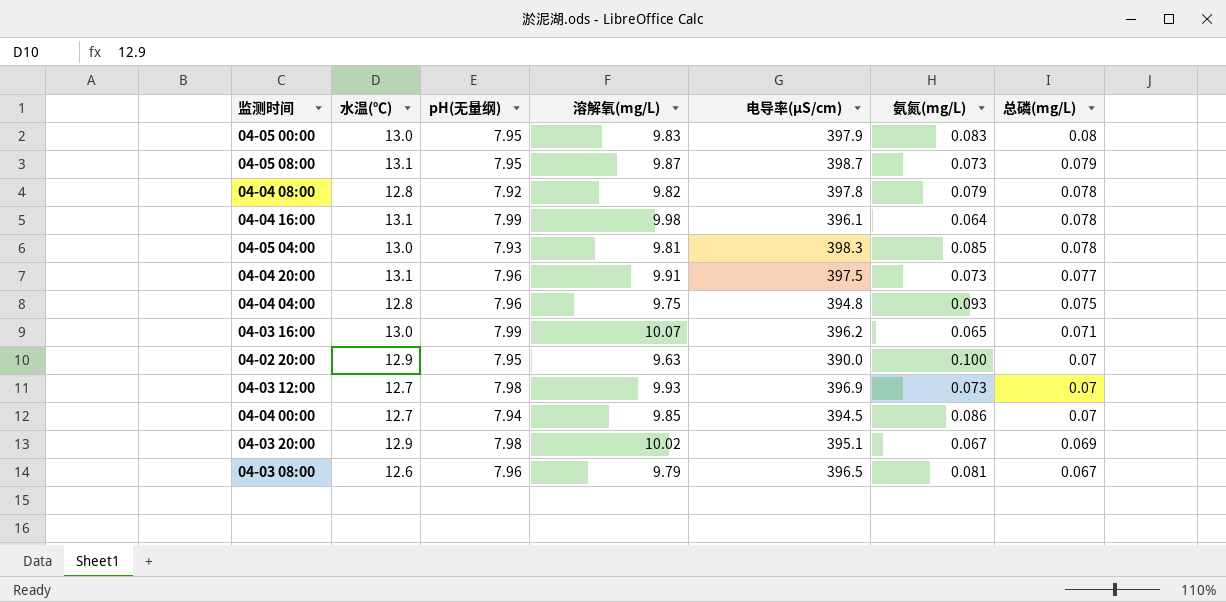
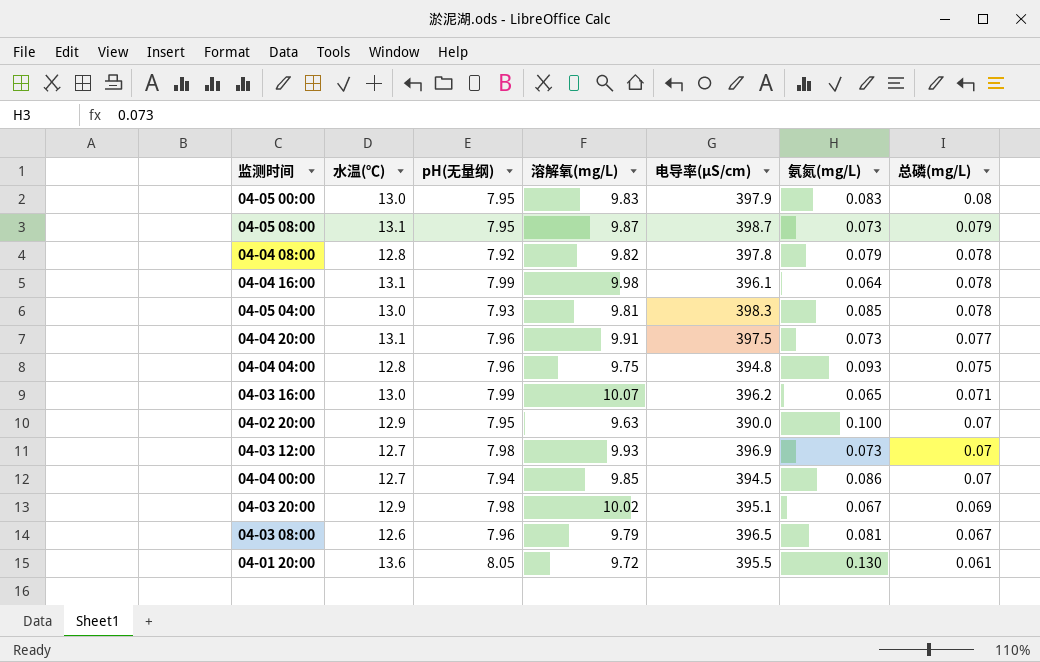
row 04-01 20:00: none -> 13.6 | 8.05 | 9.72 | 395.5 | 0.130 | 0.061

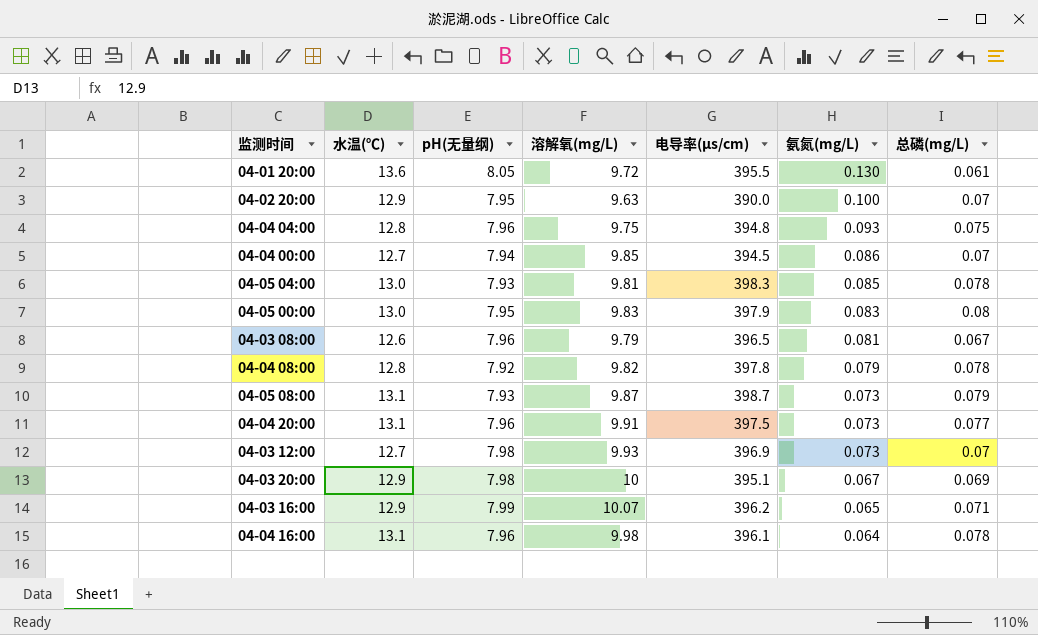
row order: 总磷(mg/L) descending -> 氨氮(mg/L) descending
column name: 电导率(μS/cm) -> 电导率(μs/cm)
04-05 08:00 | pH(无量纲): 7.95 -> 7.93
04-03 20:00 | 溶解氧(mg/L): 10.02 -> 10
04-03 16:00 | 水温(℃): 13.0 -> 12.9
04-04 16:00 | pH(无量纲): 7.99 -> 7.96

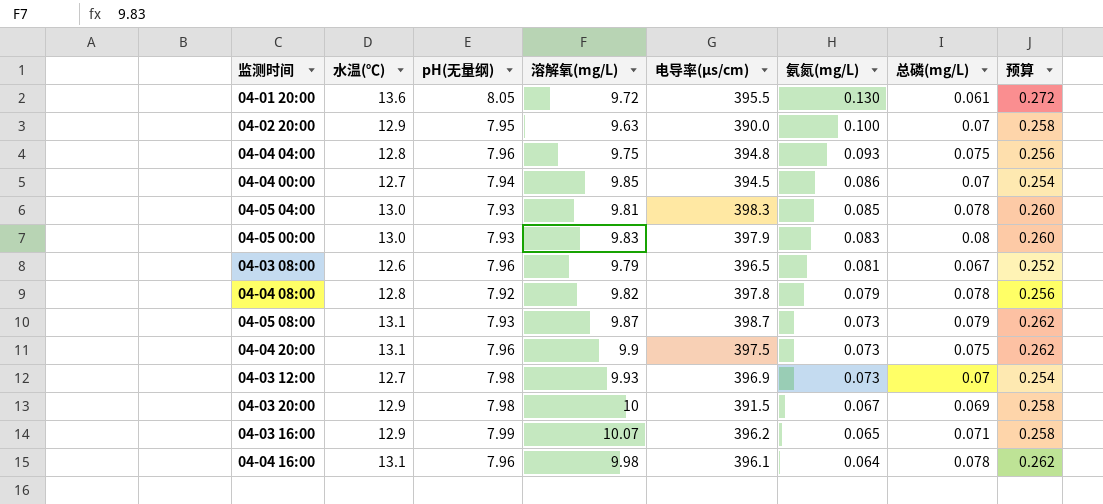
column 预算 | formula: none -> [水温(℃)] * 0.02
04-05 00:00 | pH(无量纲): 7.95 -> 7.93
04-04 20:00 | 溶解氧(mg/L): 9.91 -> 9.9
04-04 20:00 | 总磷(mg/L): 0.077 -> 0.075
04-03 20:00 | 电导率(μs/cm): 395.1 -> 391.5

